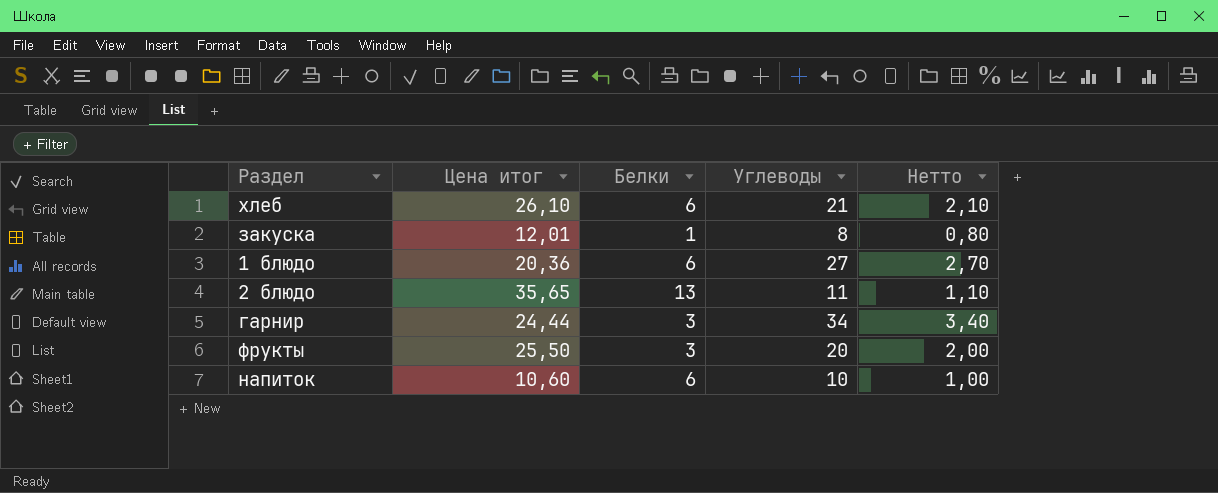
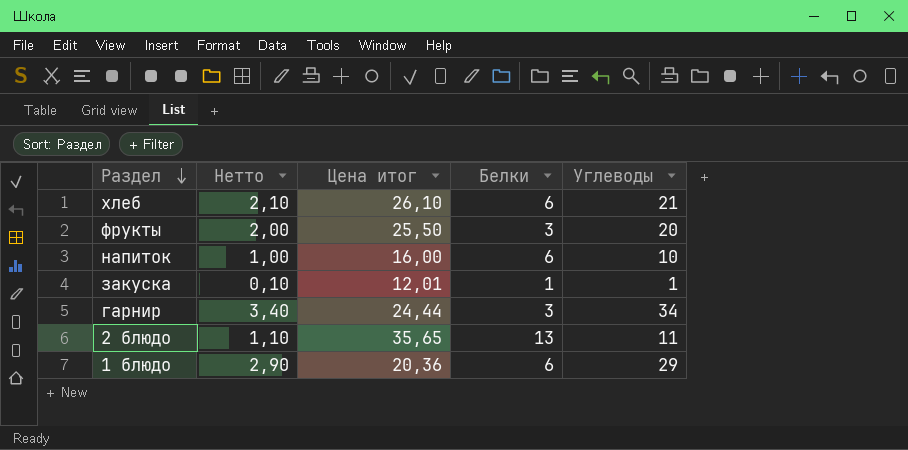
row order: none -> Раздел descending
column Нетто | position: 5 -> 2
напиток | Цена итог: 10,60 -> 16,00
закуска | Нетто: 0,80 -> 0,10
закуска | Углеводы: 8 -> 1
1 блюдо | Нетто: 2,70 -> 2,90
1 блюдо | Углеводы: 27 -> 29

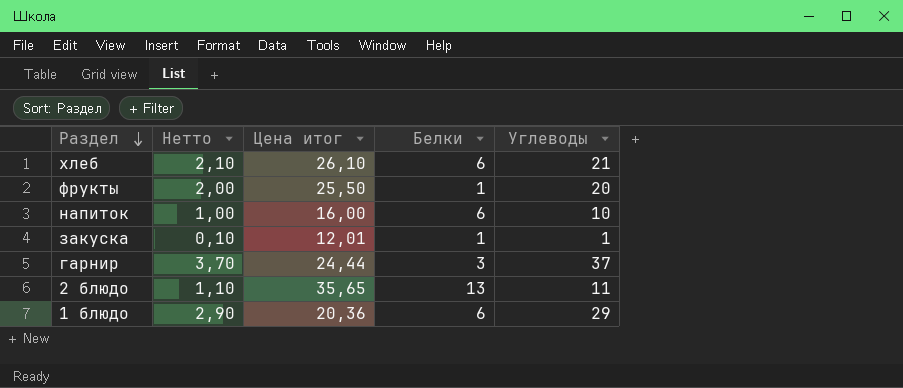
фрукты | Белки: 3 -> 1
гарнир | Нетто: 3,40 -> 3,70
гарнир | Углеводы: 34 -> 37

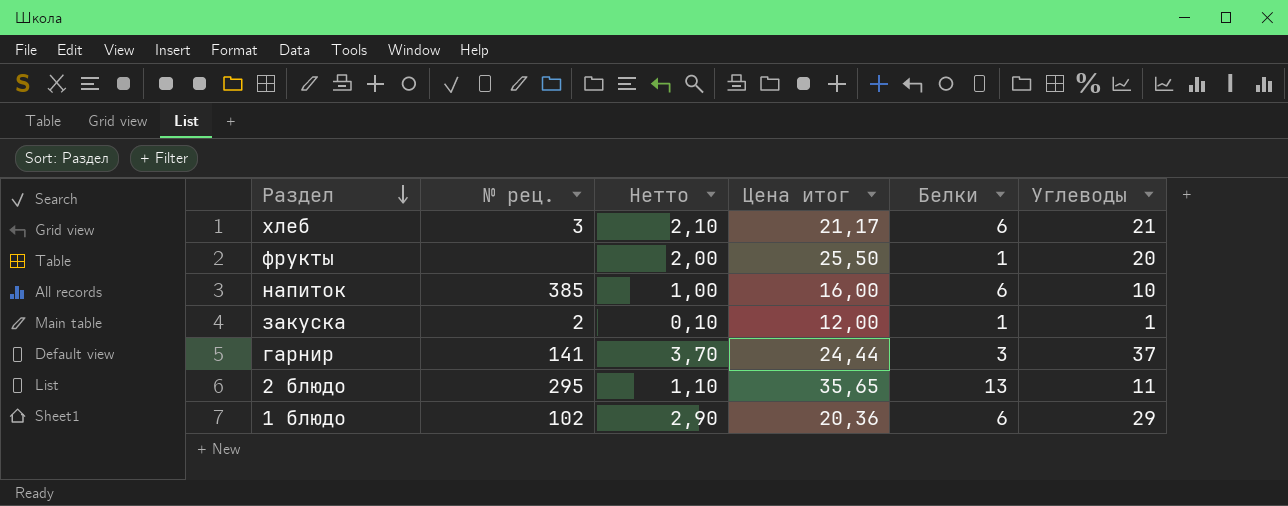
column № рец. | position: none -> 2
хлеб | Цена итог: 26,10 -> 21,17
закуска | Цена итог: 12,01 -> 12,00

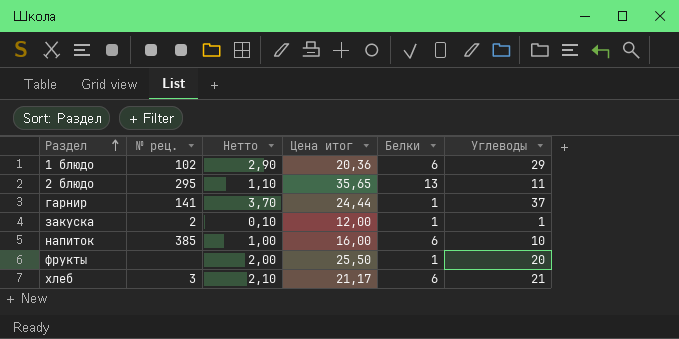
row order: Раздел descending -> Раздел ascending
гарнир | Белки: 3 -> 1

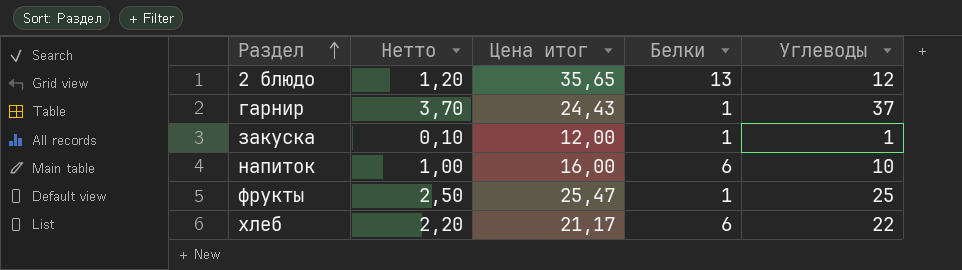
column № рец. | position: 2 -> none
row 1 блюдо: 102 | 2,90 | 20,36 | 6 | 29 -> none
2 блюдо | Нетто: 1,10 -> 1,20
2 блюдо | Углеводы: 11 -> 12
гарнир | Цена итог: 24,44 -> 24,43
фрукты | Нетто: 2,00 -> 2,50
фрукты | Цена итог: 25,50 -> 25,47
фрукты | Углеводы: 20 -> 25
хлеб | Нетто: 2,10 -> 2,20
хлеб | Углеводы: 21 -> 22

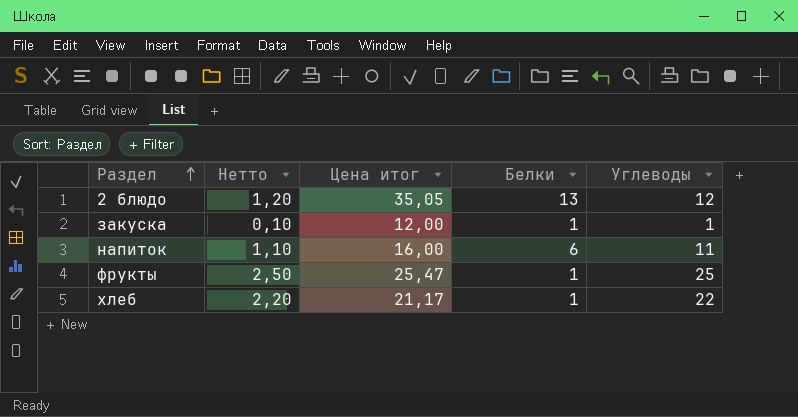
row гарнир: 3,70 | 24,43 | 1 | 37 -> none
2 блюдо | Цена итог: 35,65 -> 35,05
напиток | Нетто: 1,00 -> 1,10
напиток | Углеводы: 10 -> 11
хлеб | Белки: 6 -> 1

